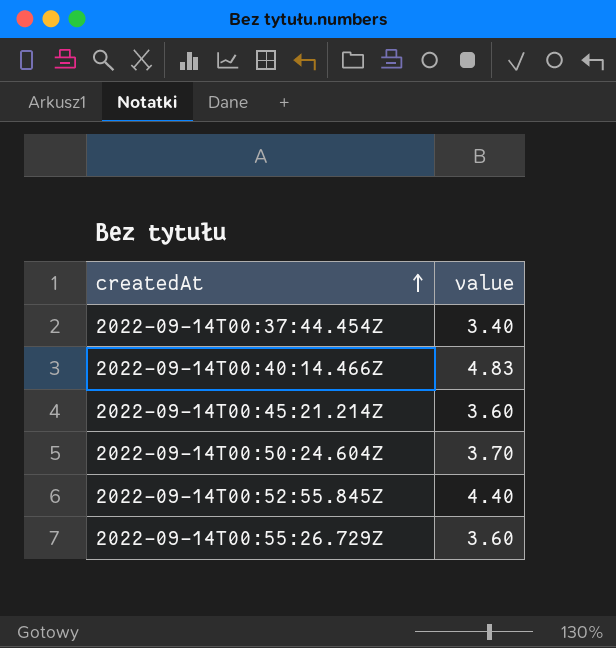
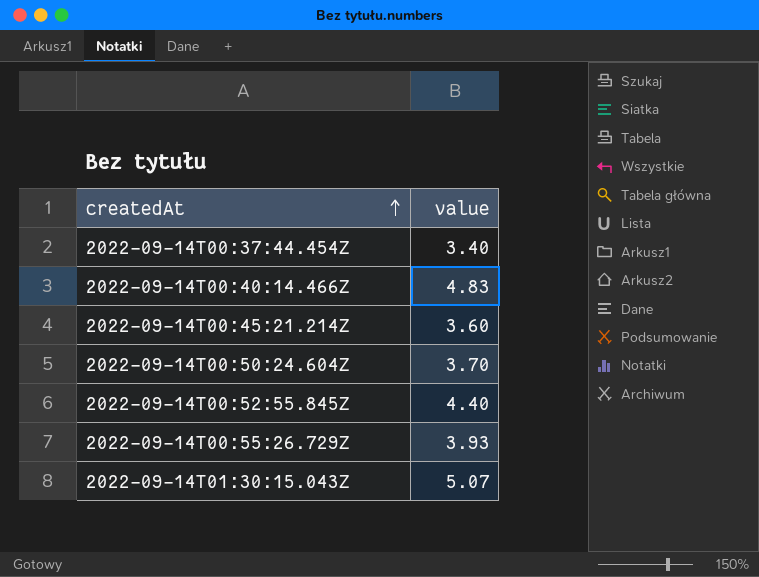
2022-09-14T00:55:26.729Z | value: 3.60 -> 3.93
row 2022-09-14T01:30:15.043Z: none -> 5.07

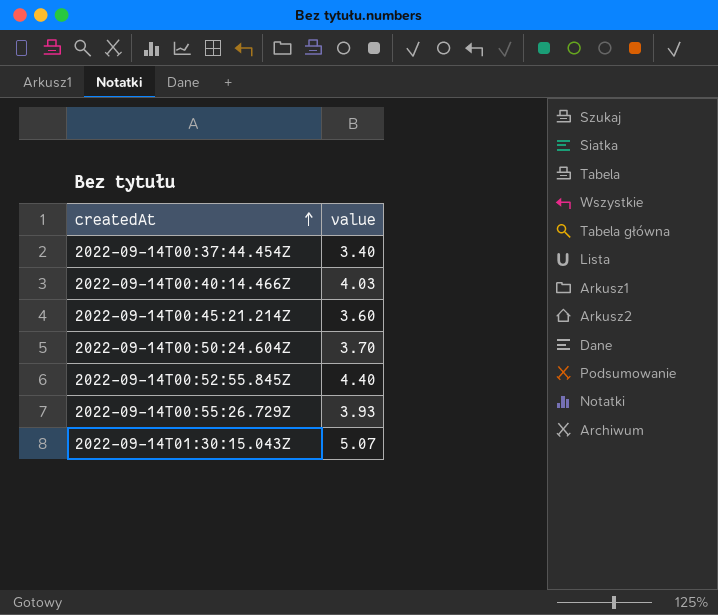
2022-09-14T00:40:14.466Z | value: 4.83 -> 4.03

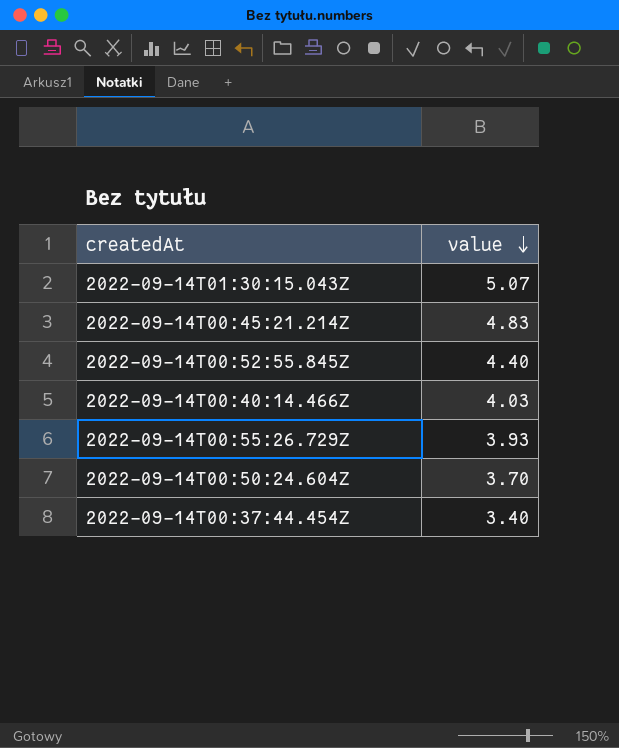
row order: createdAt ascending -> value descending
2022-09-14T00:45:21.214Z | value: 3.60 -> 4.83

